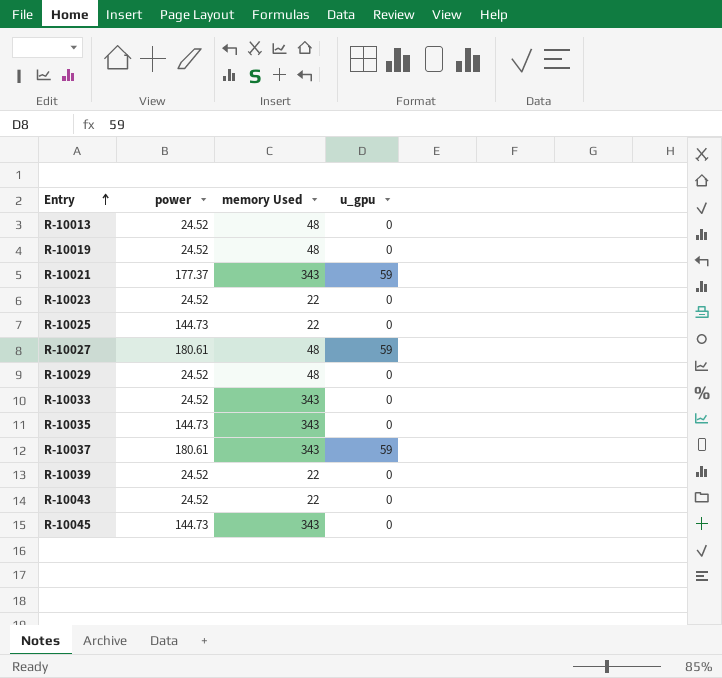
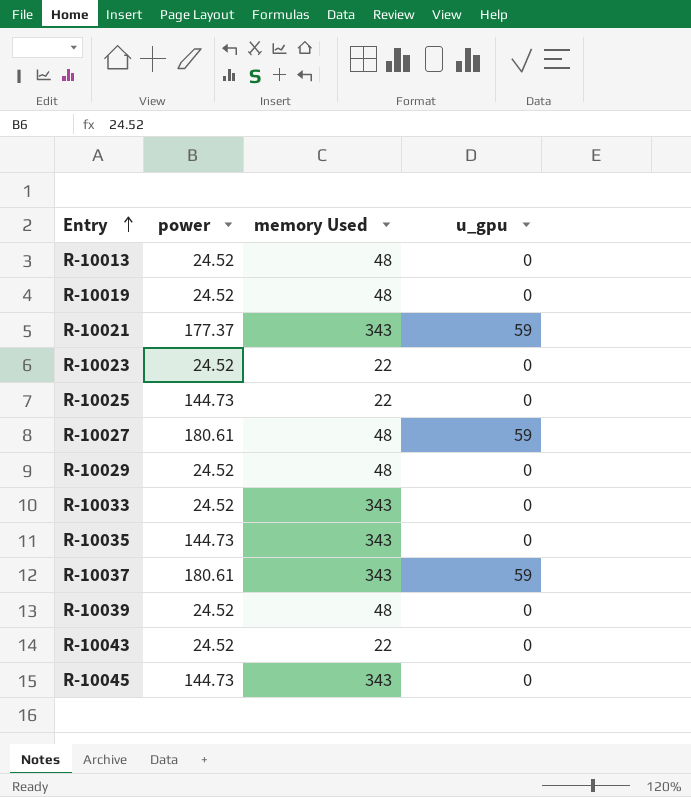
R-10039 | memory Used: 22 -> 48

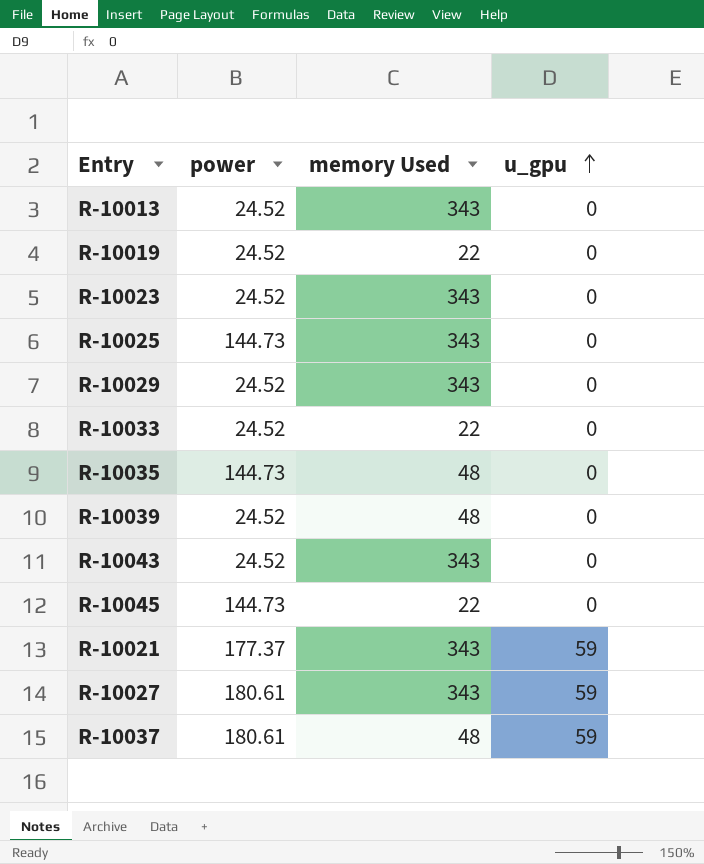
row order: Entry ascending -> u_gpu ascending
R-10013 | memory Used: 48 -> 343
R-10019 | memory Used: 48 -> 22
R-10023 | memory Used: 22 -> 343
R-10025 | memory Used: 22 -> 343
R-10029 | memory Used: 48 -> 343
R-10033 | memory Used: 343 -> 22
R-10035 | memory Used: 343 -> 48
R-10043 | memory Used: 22 -> 343
R-10045 | memory Used: 343 -> 22
R-10027 | memory Used: 48 -> 343
R-10037 | memory Used: 343 -> 48

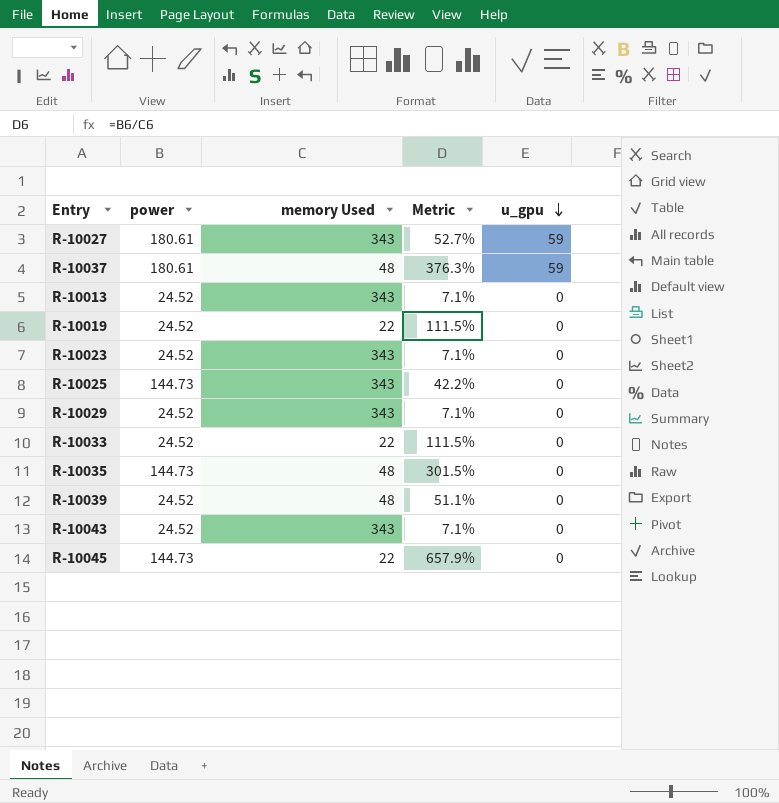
row order: u_gpu ascending -> u_gpu descending
column Metric | formula: none -> [power] / [memory Used]
row R-10021: 177.37 | 343 | 59 -> none

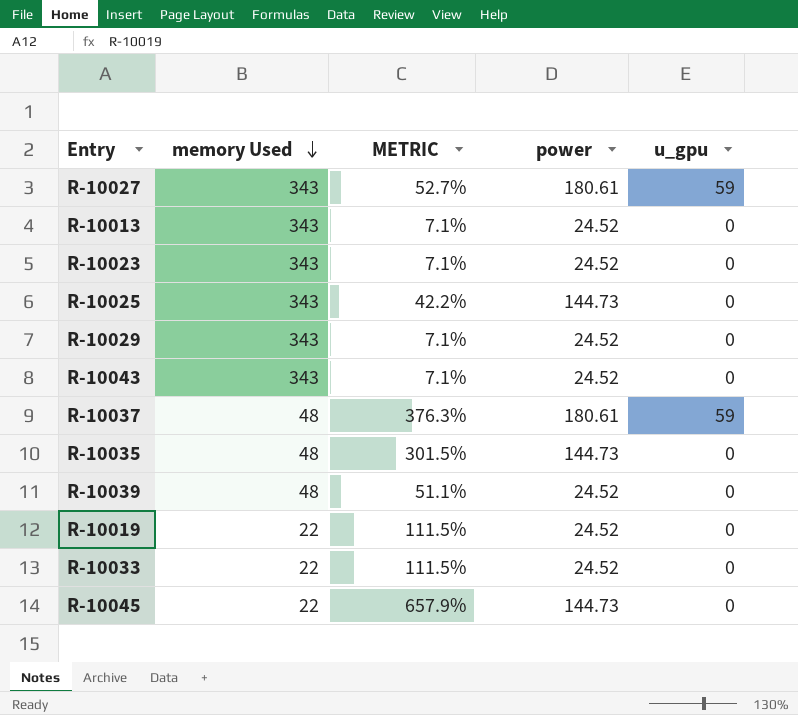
row order: u_gpu descending -> memory Used descending
column name: Metric -> METRIC
column power | position: 2 -> 4

